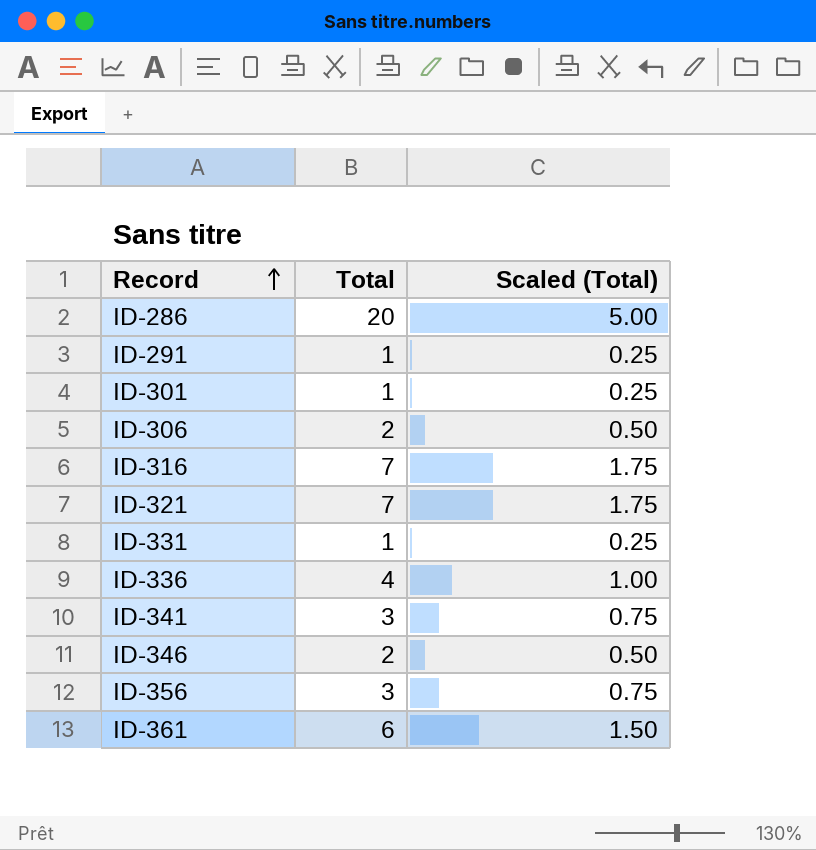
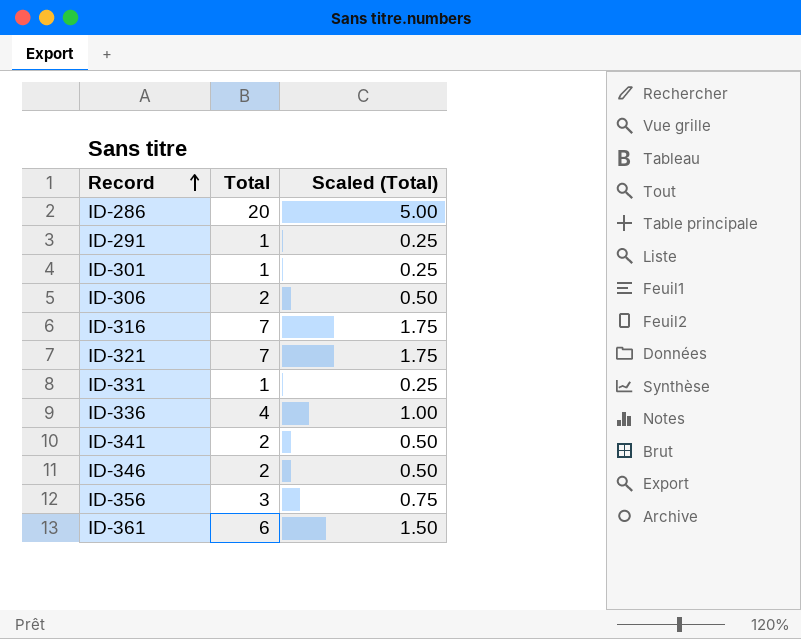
ID-341 | Total: 3 -> 2
ID-341 | Scaled (Total): 0.75 -> 0.50

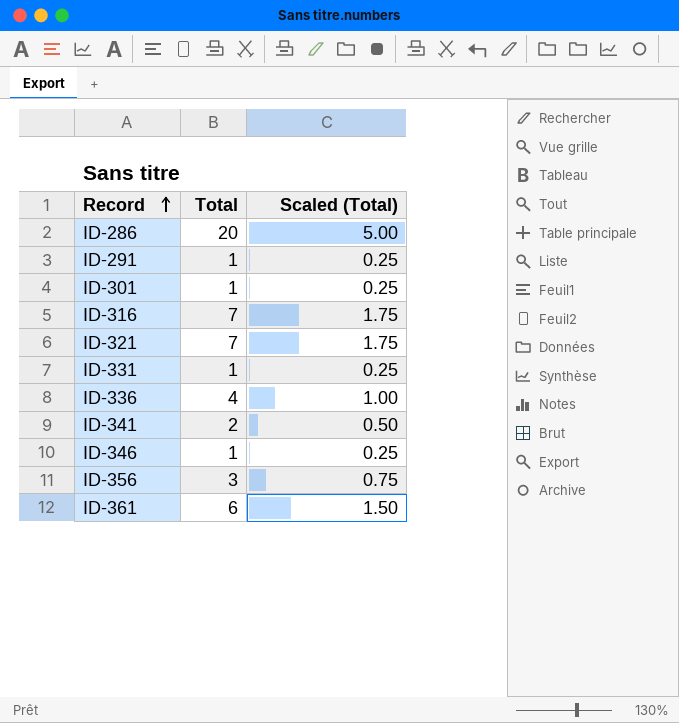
row ID-306: 2 | 0.50 -> none
ID-346 | Total: 2 -> 1
ID-346 | Scaled (Total): 0.50 -> 0.25

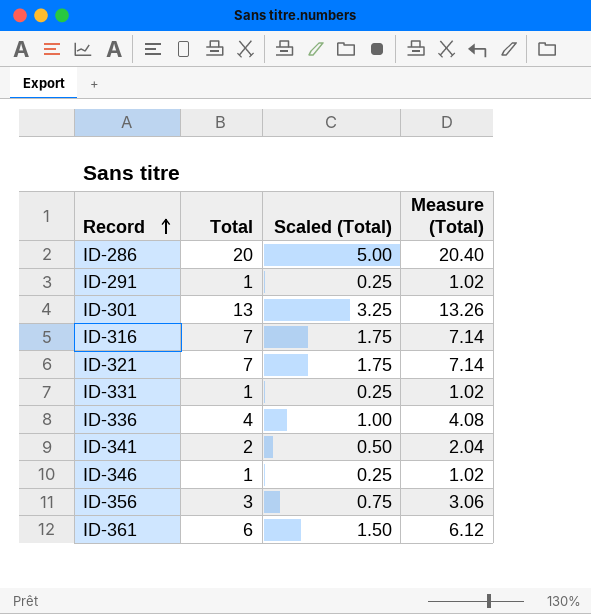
column Measure (Total) | formula: none -> [Total] * 1.02
ID-301 | Total: 1 -> 13
ID-301 | Scaled (Total): 0.25 -> 3.25

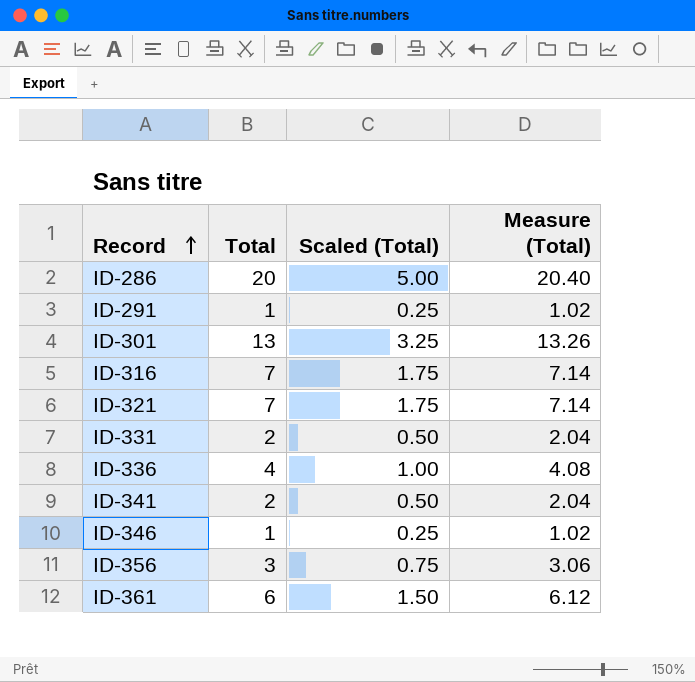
ID-331 | Total: 1 -> 2
ID-331 | Scaled (Total): 0.25 -> 0.50
ID-331 | Measure (Total): 1.02 -> 2.04

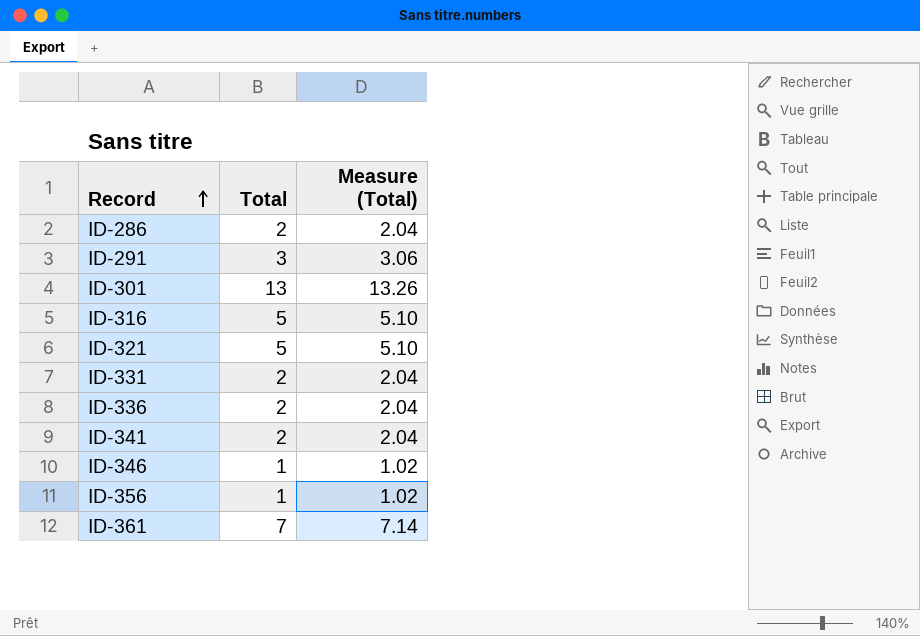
column Scaled (Total) | formula: [Total] * 0.25 -> none
ID-286 | Total: 20 -> 2
ID-286 | Measure (Total): 20.40 -> 2.04
ID-291 | Total: 1 -> 3
ID-291 | Measure (Total): 1.02 -> 3.06
ID-316 | Total: 7 -> 5
ID-316 | Measure (Total): 7.14 -> 5.10
ID-321 | Total: 7 -> 5
ID-321 | Measure (Total): 7.14 -> 5.10
ID-336 | Total: 4 -> 2
ID-336 | Measure (Total): 4.08 -> 2.04
ID-356 | Total: 3 -> 1
ID-356 | Measure (Total): 3.06 -> 1.02
ID-361 | Total: 6 -> 7
ID-361 | Measure (Total): 6.12 -> 7.14

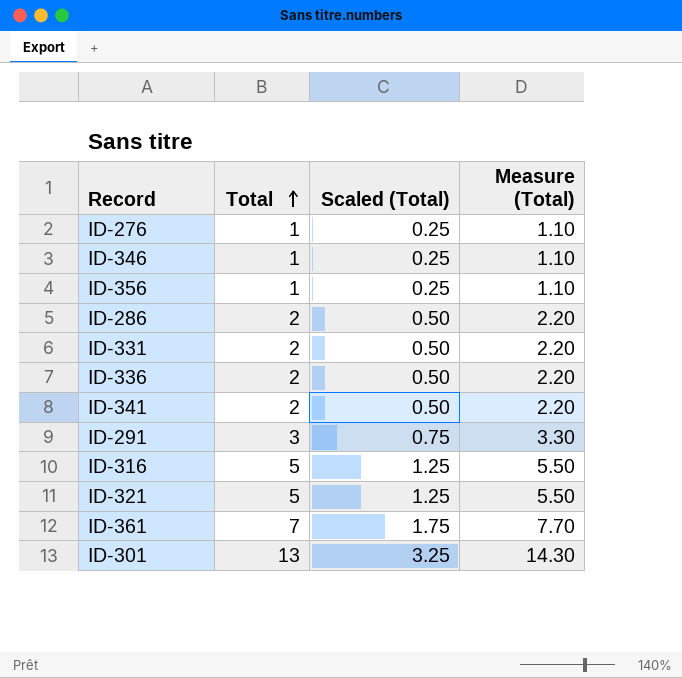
row order: Record ascending -> Total ascending
column Scaled (Total) | formula: none -> [Total] * 0.25
column Measure (Total) | formula: [Total] * 1.02 -> [Total] * 1.1
row ID-276: none -> 1 | 0.25 | 1.10

